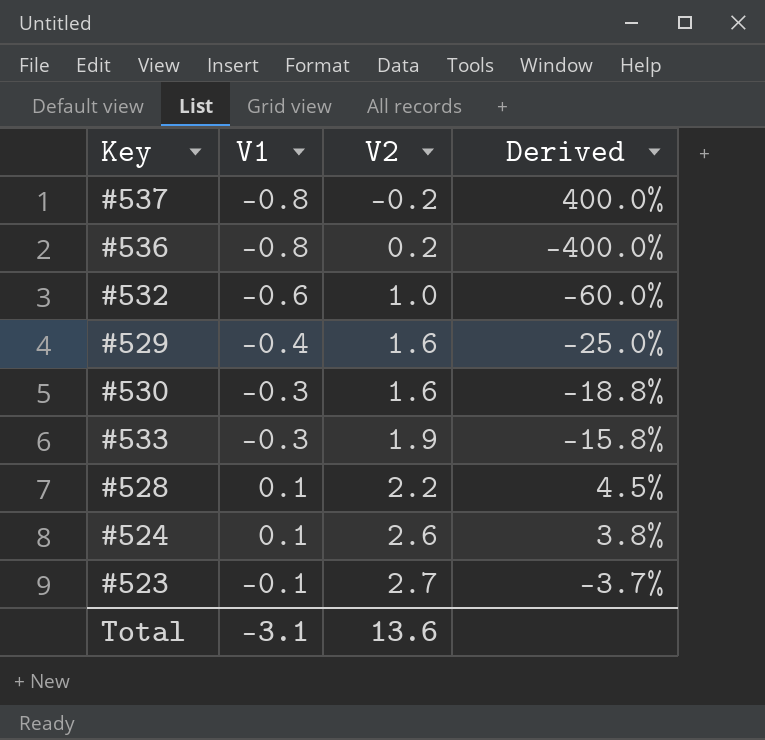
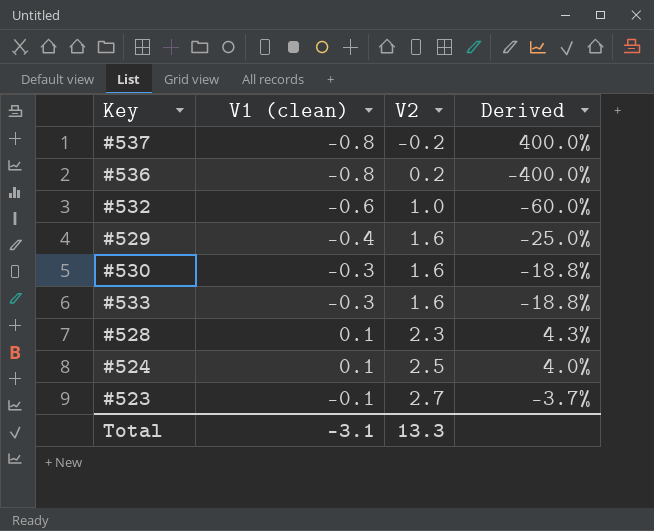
column name: V1 -> V1 (clean)
#533 | V2: 1.9 -> 1.6
#533 | Derived: -15.8% -> -18.8%
#528 | V2: 2.2 -> 2.3
#528 | Derived: 4.5% -> 4.3%
#524 | V2: 2.6 -> 2.5
#524 | Derived: 3.8% -> 4.0%
Total | V2: 13.6 -> 13.3

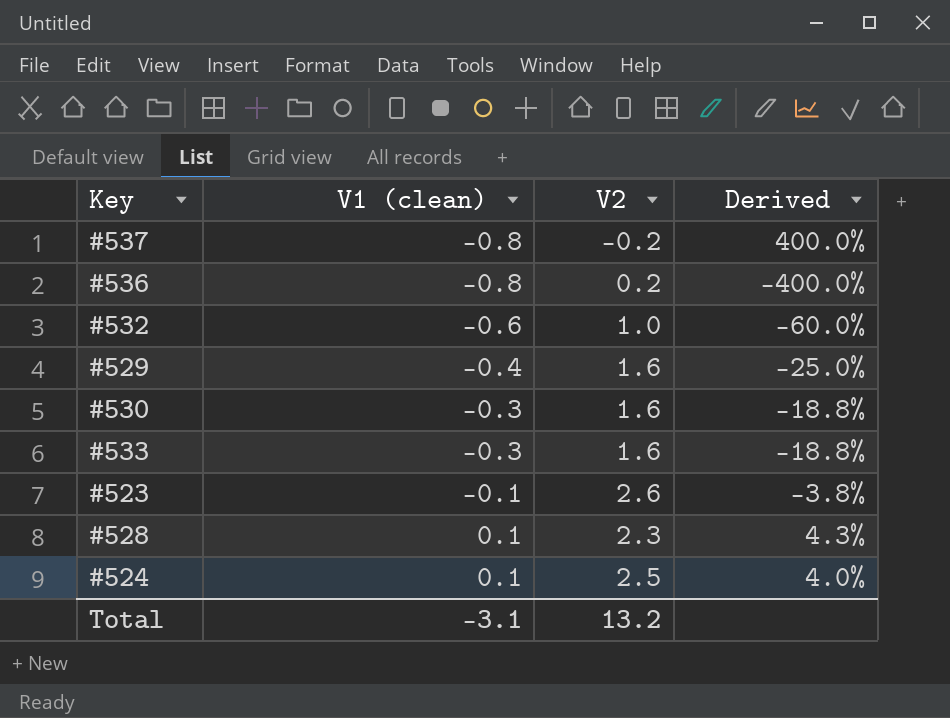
row order: V2 ascending -> V1 (clean) ascending
#523 | V2: 2.7 -> 2.6
#523 | Derived: -3.7% -> -3.8%
Total | V2: 13.3 -> 13.2

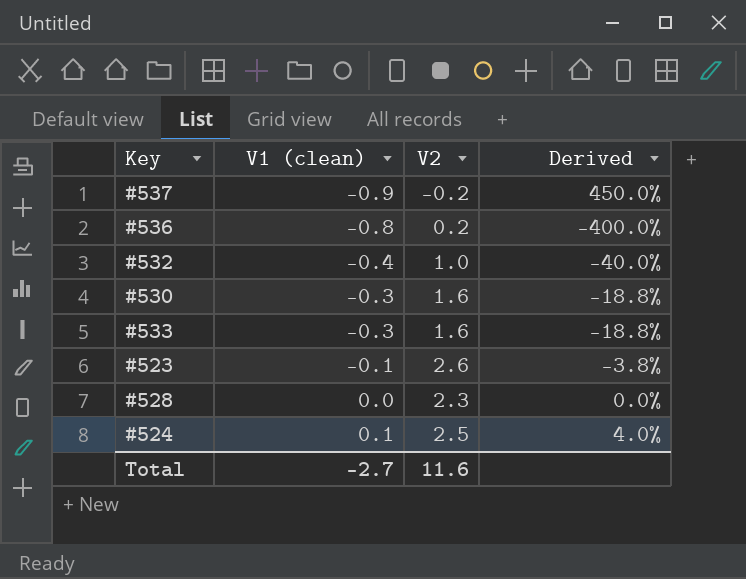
row #529: -0.4 | 1.6 | -25.0% -> none
#537 | V1 (clean): -0.8 -> -0.9
#537 | Derived: 400.0% -> 450.0%
#532 | V1 (clean): -0.6 -> -0.4
#532 | Derived: -60.0% -> -40.0%
#528 | V1 (clean): 0.1 -> 0.0
#528 | Derived: 4.3% -> 0.0%
Total | V1 (clean): -3.1 -> -2.7
Total | V2: 13.2 -> 11.6

